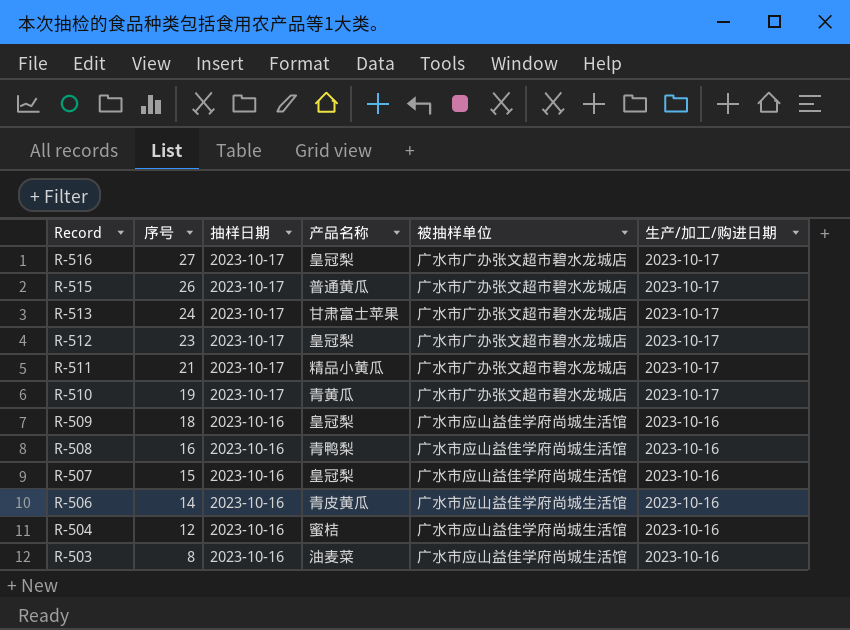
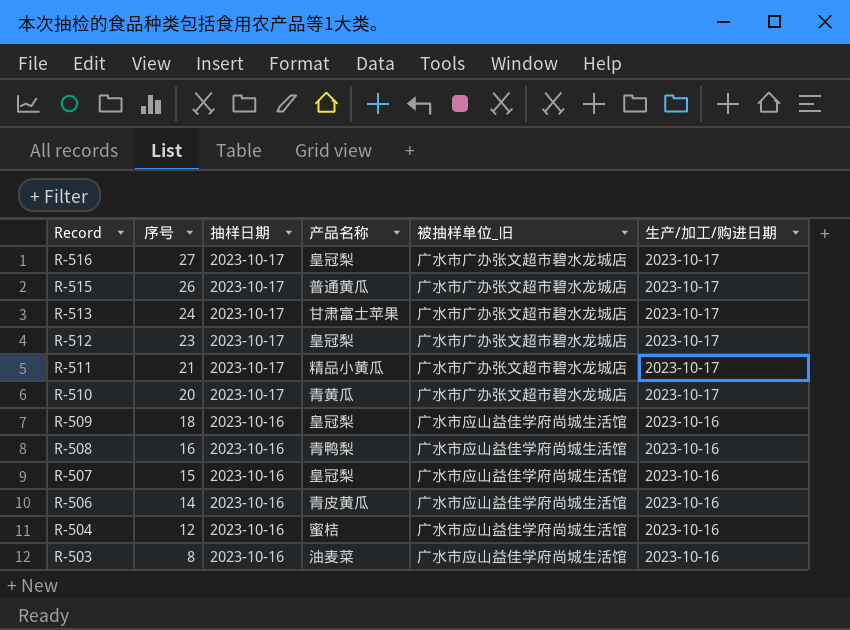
column name: 被抽样单位 -> 被抽样单位_旧
R-510 | 序号: 19 -> 20

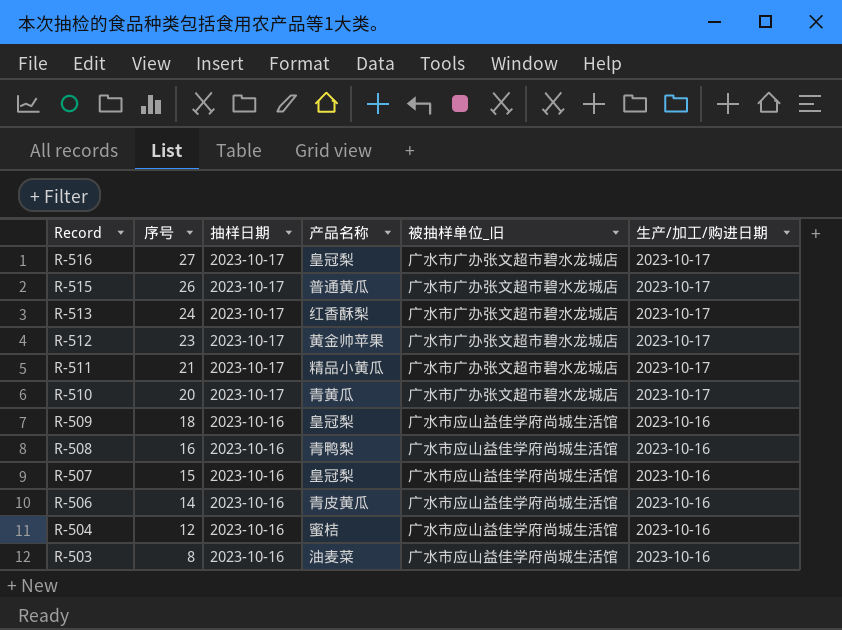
R-513 | 产品名称: 甘肃富士苹果 -> 红香酥梨
R-512 | 产品名称: 皇冠梨 -> 黄金帅苹果

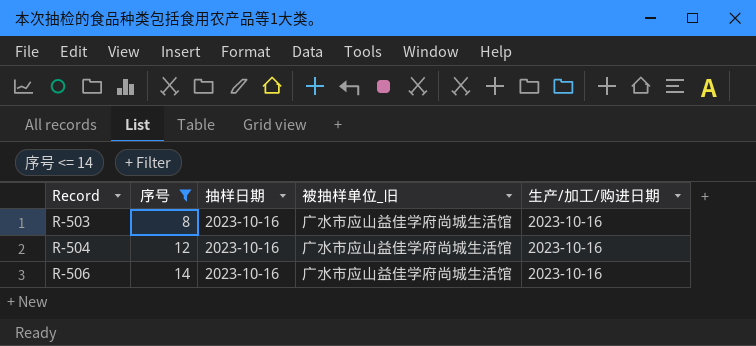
filter: none -> 序号 <= 14
row order: Record descending -> Record ascending
column 产品名称 | position: 4 -> none

